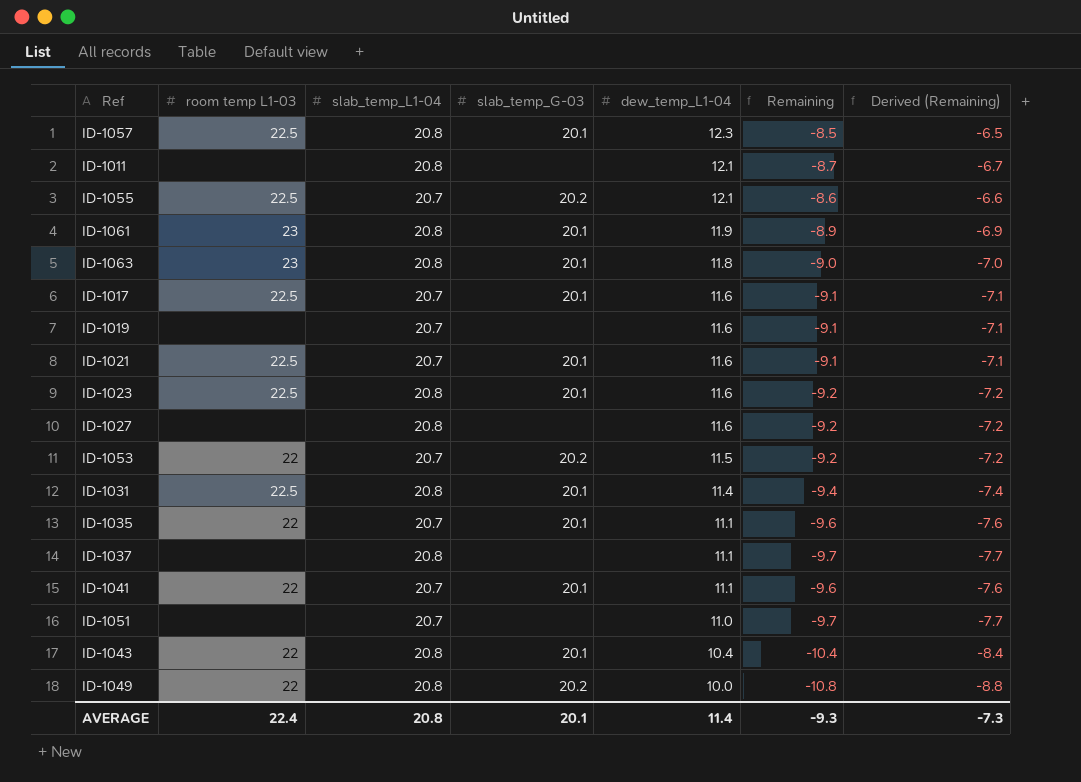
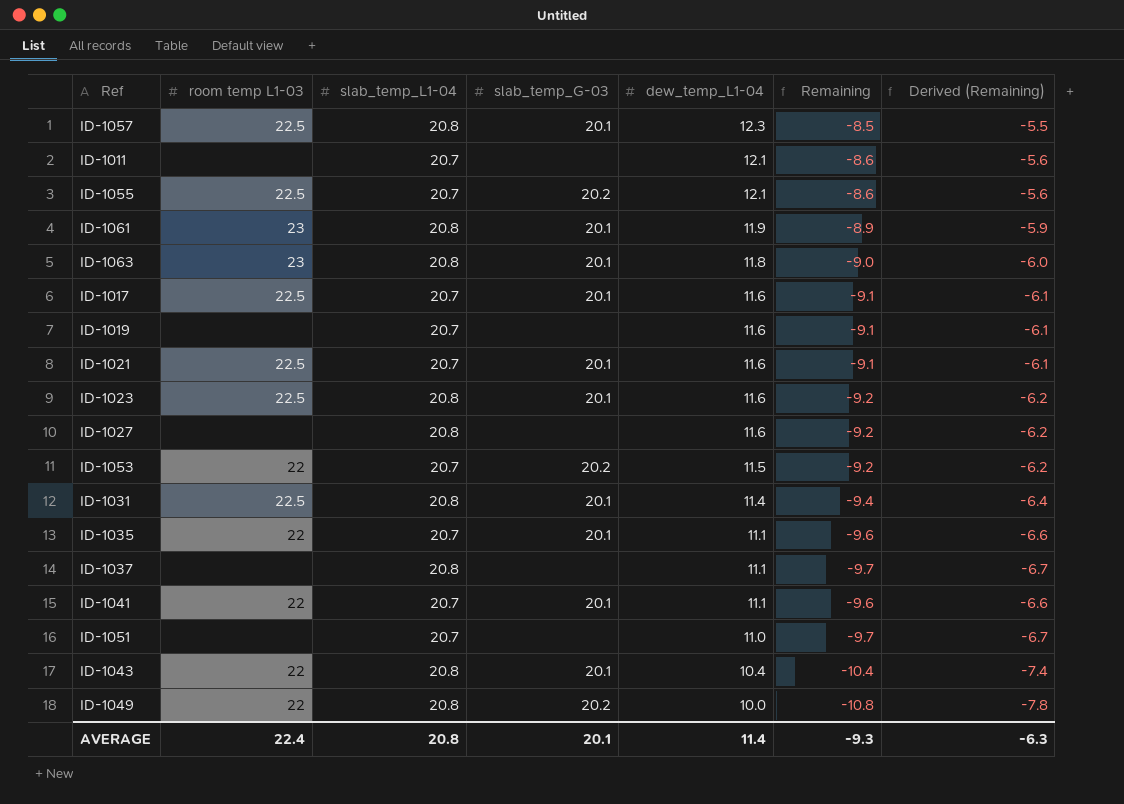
column Derived (Remaining) | formula: [Remaining] + 2 -> [Remaining] + 3
ID-1011 | slab_temp_L1-04: 20.8 -> 20.7
ID-1011 | Remaining: -8.7 -> -8.6
AVERAGE | Derived (Remaining): -7.3 -> -6.3

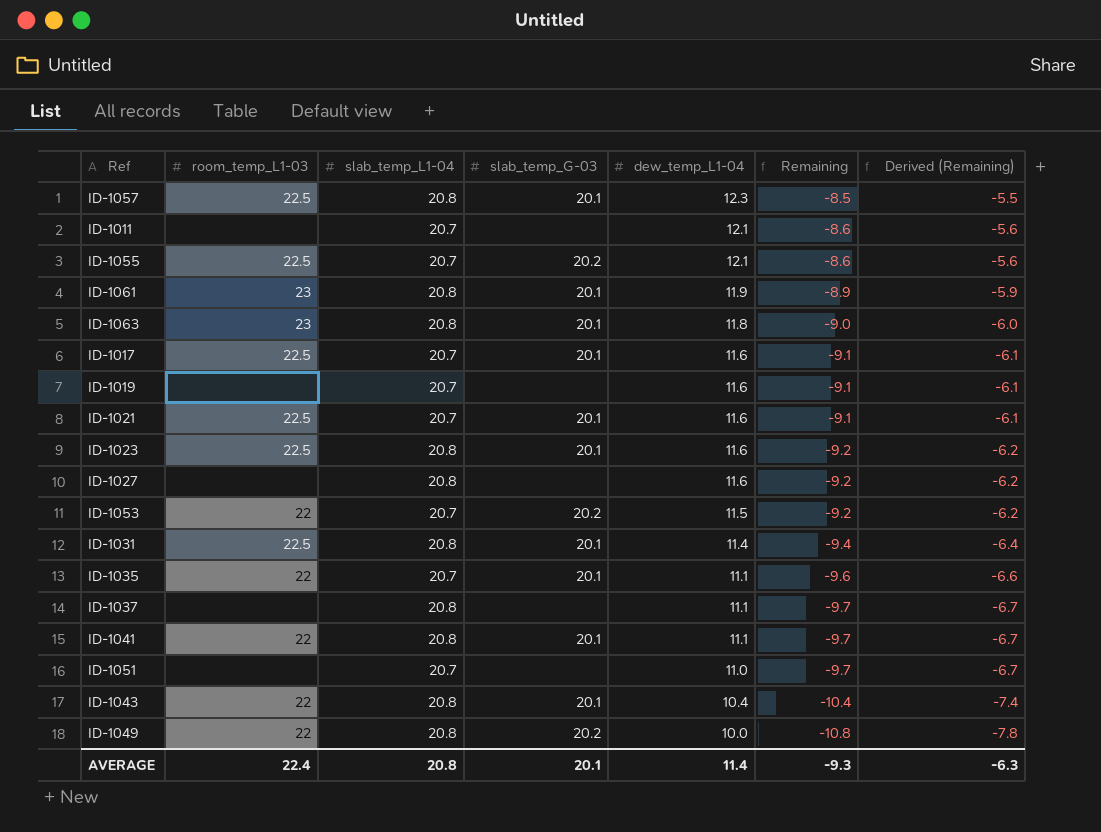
column name: room temp L1-03 -> room_temp_L1-03
ID-1041 | slab_temp_L1-04: 20.7 -> 20.8
ID-1041 | Remaining: -9.6 -> -9.7
ID-1041 | Derived (Remaining): -6.6 -> -6.7

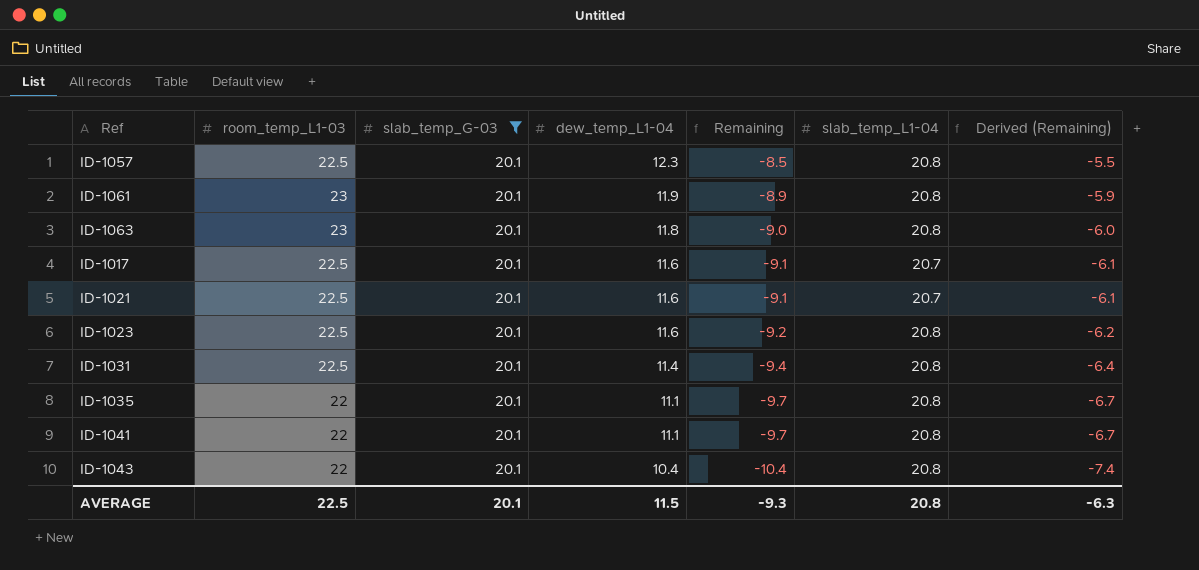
filter: none -> slab_temp_G-03 = 20.1
column slab_temp_L1-04 | position: 3 -> 6
ID-1035 | Remaining: -9.6 -> -9.7
ID-1035 | slab_temp_L1-04: 20.7 -> 20.8
ID-1035 | Derived (Remaining): -6.6 -> -6.7
AVERAGE | room_temp_L1-03: 22.4 -> 22.5
AVERAGE | dew_temp_L1-04: 11.4 -> 11.5

